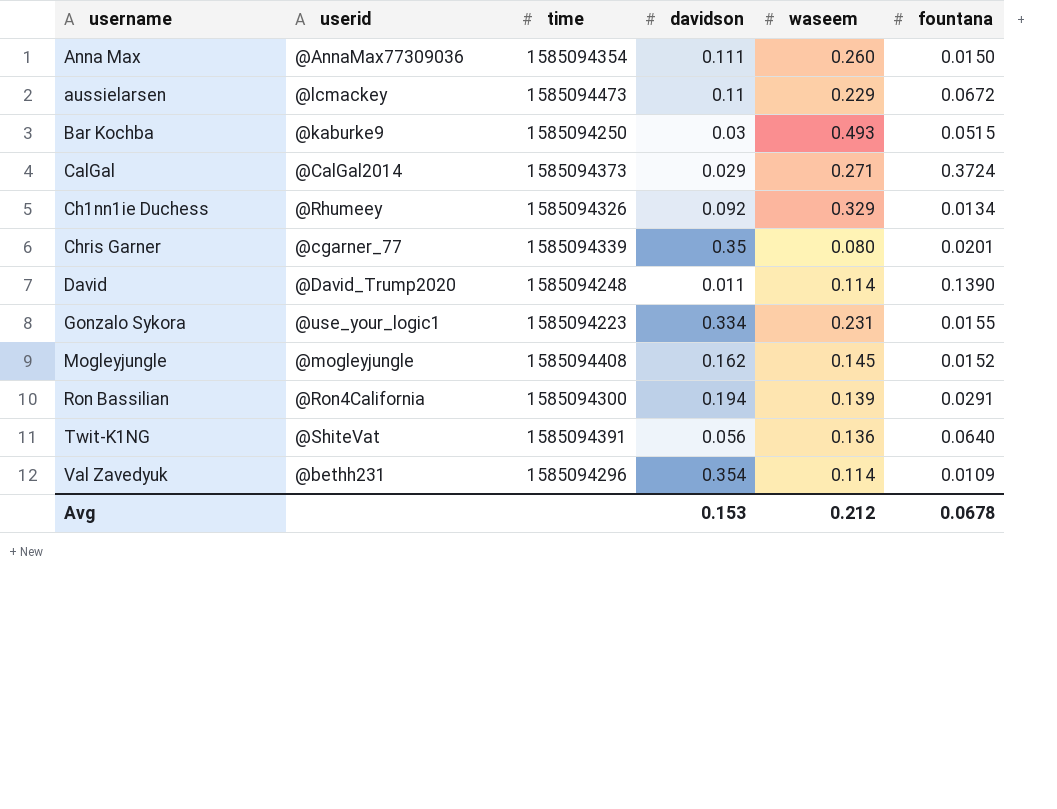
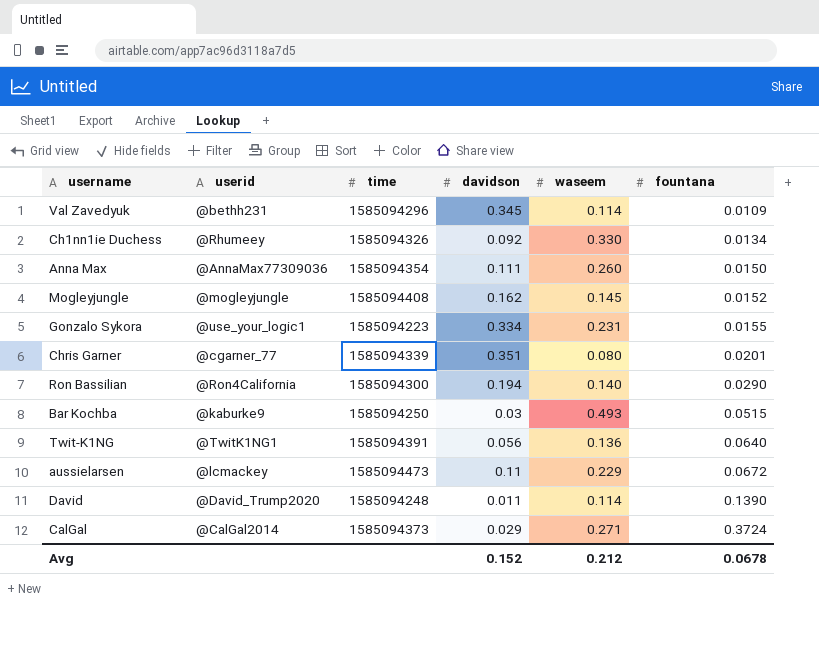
row order: username ascending -> fountana ascending
Val Zavedyuk | davidson: 0.354 -> 0.345
Ch1nn1ie Duchess | waseem: 0.329 -> 0.330
Chris Garner | davidson: 0.35 -> 0.351
Ron Bassilian | waseem: 0.139 -> 0.140
Ron Bassilian | fountana: 0.0291 -> 0.0290
Twit-K1NG | userid: @ShiteVat -> @TwitK1NG1
Avg | davidson: 0.153 -> 0.152

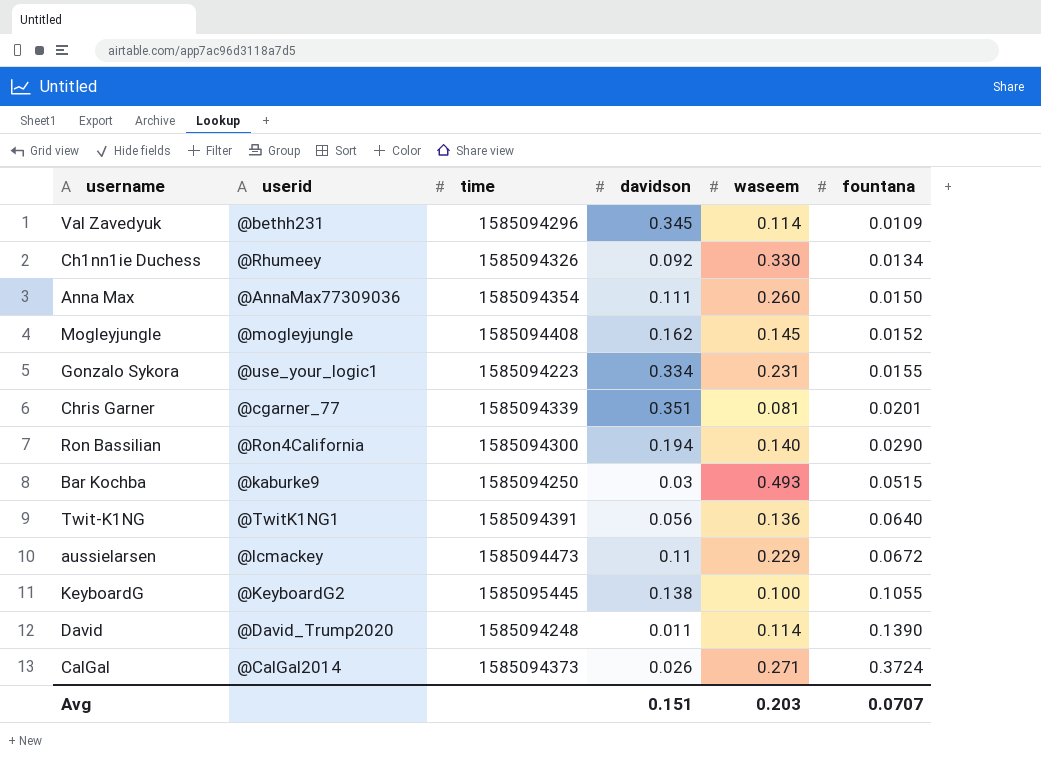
Chris Garner | waseem: 0.080 -> 0.081
row KeyboardG: none -> @KeyboardG2 | 1585095445 | 0.138 | 0.100 | 0.1055
CalGal | davidson: 0.029 -> 0.026
Avg | davidson: 0.152 -> 0.151
Avg | waseem: 0.212 -> 0.203
Avg | fountana: 0.0678 -> 0.0707

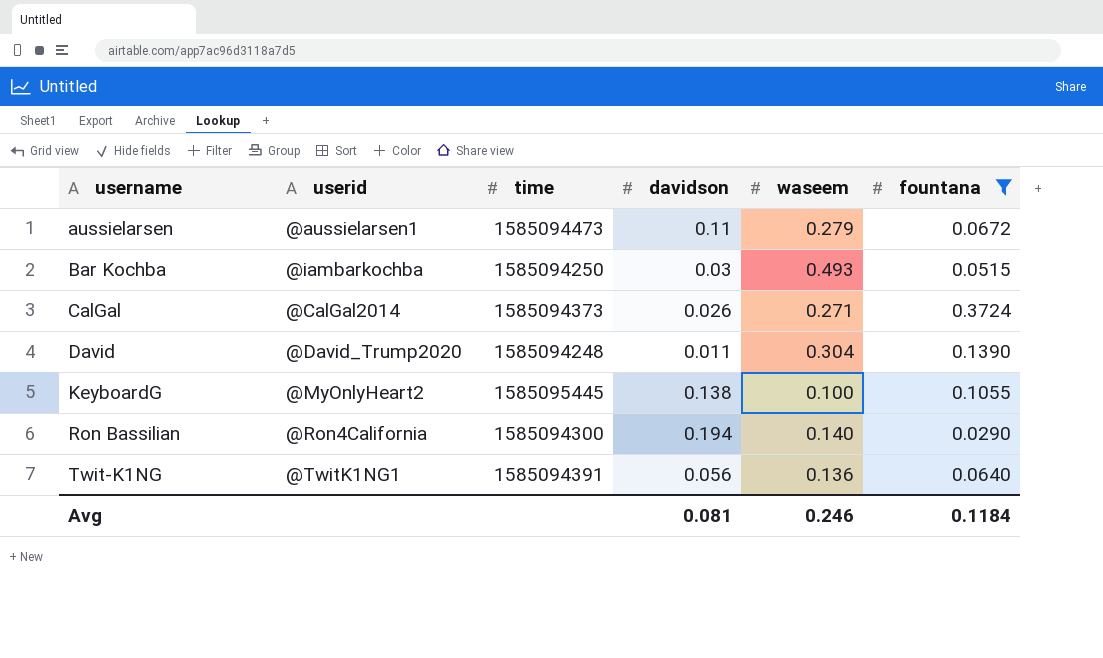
filter: none -> fountana >= 0.0290
row order: fountana ascending -> username ascending
aussielarsen | userid: @lcmackey -> @aussielarsen1
aussielarsen | waseem: 0.229 -> 0.279
Bar Kochba | userid: @kaburke9 -> @iambarkochba
David | waseem: 0.114 -> 0.304
KeyboardG | userid: @KeyboardG2 -> @MyOnlyHeart2
Avg | davidson: 0.151 -> 0.081
Avg | waseem: 0.203 -> 0.246
Avg | fountana: 0.0707 -> 0.1184

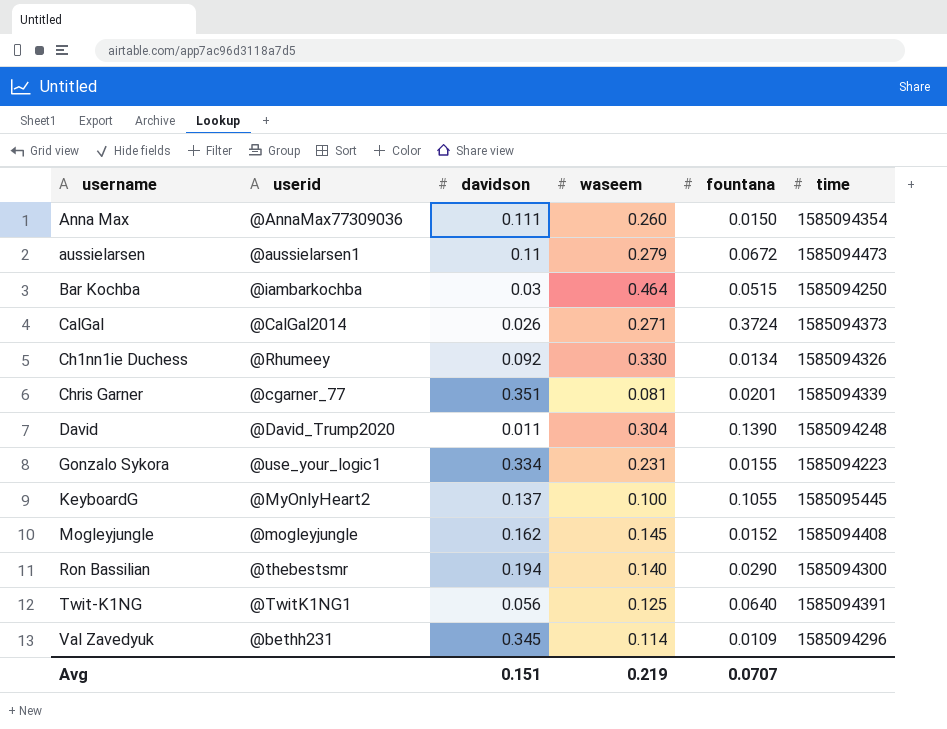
filter: fountana >= 0.0290 -> none
column time | position: 3 -> 6
Bar Kochba | waseem: 0.493 -> 0.464
KeyboardG | davidson: 0.138 -> 0.137
Ron Bassilian | userid: @Ron4California -> @thebestsmr
Twit-K1NG | waseem: 0.136 -> 0.125
Avg | davidson: 0.081 -> 0.151
Avg | waseem: 0.246 -> 0.219
Avg | fountana: 0.1184 -> 0.0707

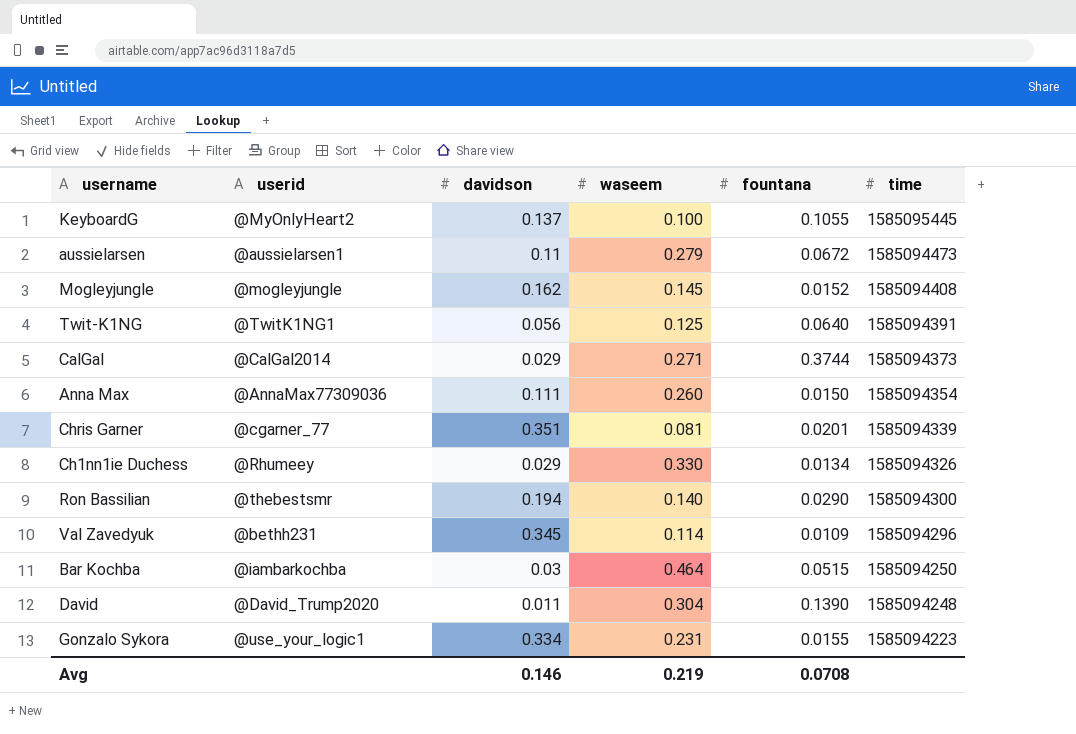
row order: username ascending -> time descending
CalGal | davidson: 0.026 -> 0.029
CalGal | fountana: 0.3724 -> 0.3744
Ch1nn1ie Duchess | davidson: 0.092 -> 0.029
Avg | davidson: 0.151 -> 0.146
Avg | fountana: 0.0707 -> 0.0708

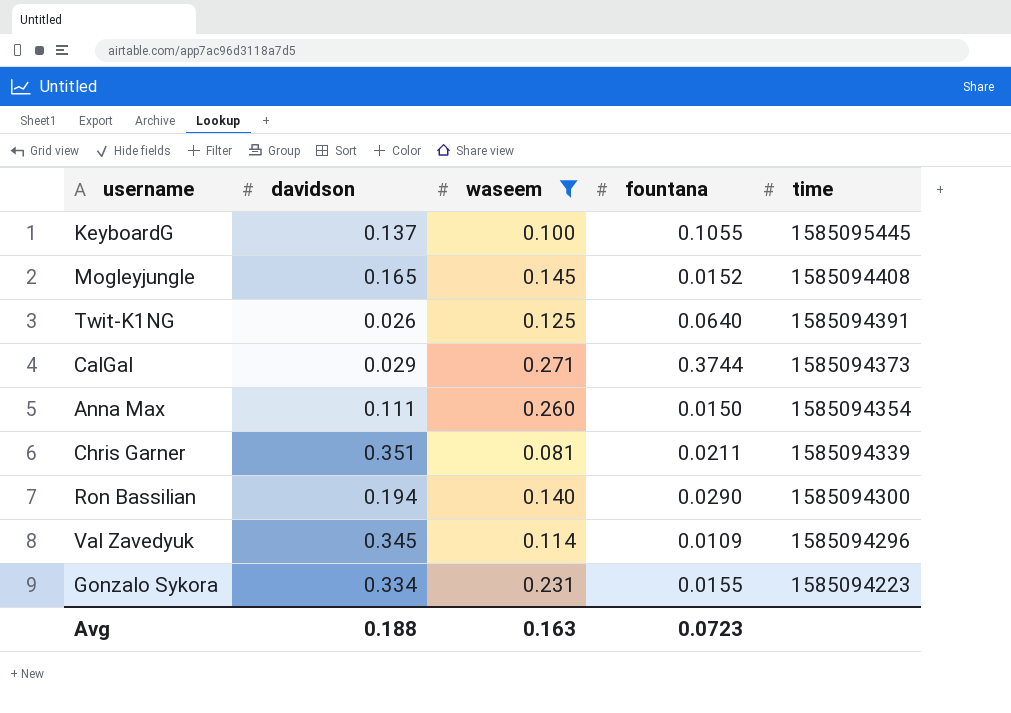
filter: none -> waseem <= 0.271
column userid | position: 2 -> none
Mogleyjungle | davidson: 0.162 -> 0.165
Twit-K1NG | davidson: 0.056 -> 0.026
Chris Garner | fountana: 0.0201 -> 0.0211
Avg | davidson: 0.146 -> 0.188
Avg | waseem: 0.219 -> 0.163
Avg | fountana: 0.0708 -> 0.0723

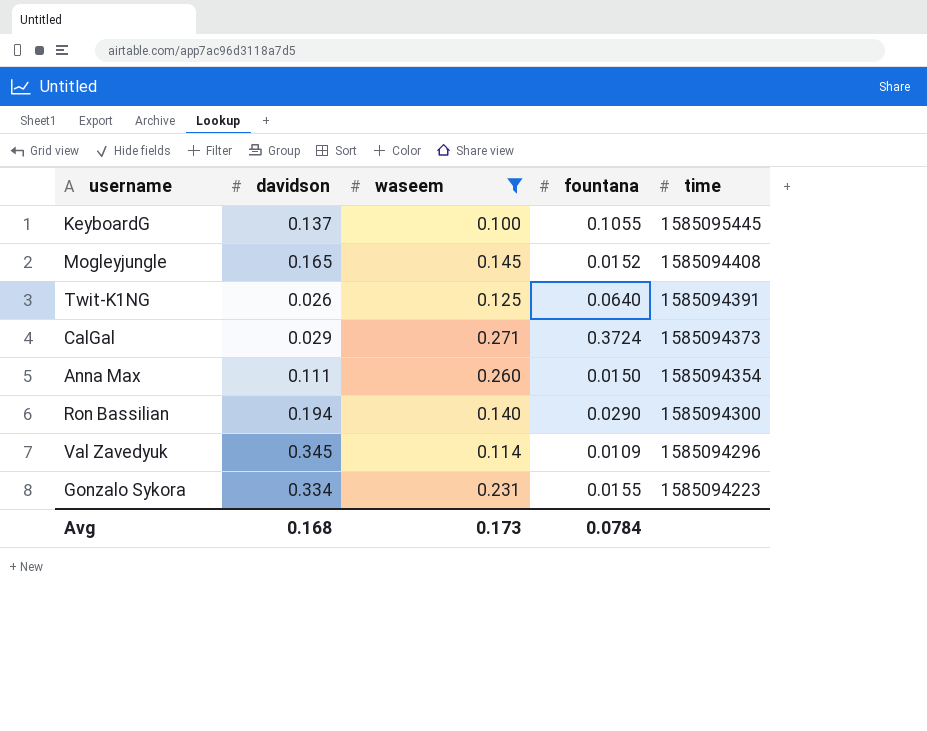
row Chris Garner: 0.351 | 0.081 | 0.0211 | 1585094339 -> none
CalGal | fountana: 0.3744 -> 0.3724
Avg | davidson: 0.188 -> 0.168
Avg | waseem: 0.163 -> 0.173
Avg | fountana: 0.0723 -> 0.0784

